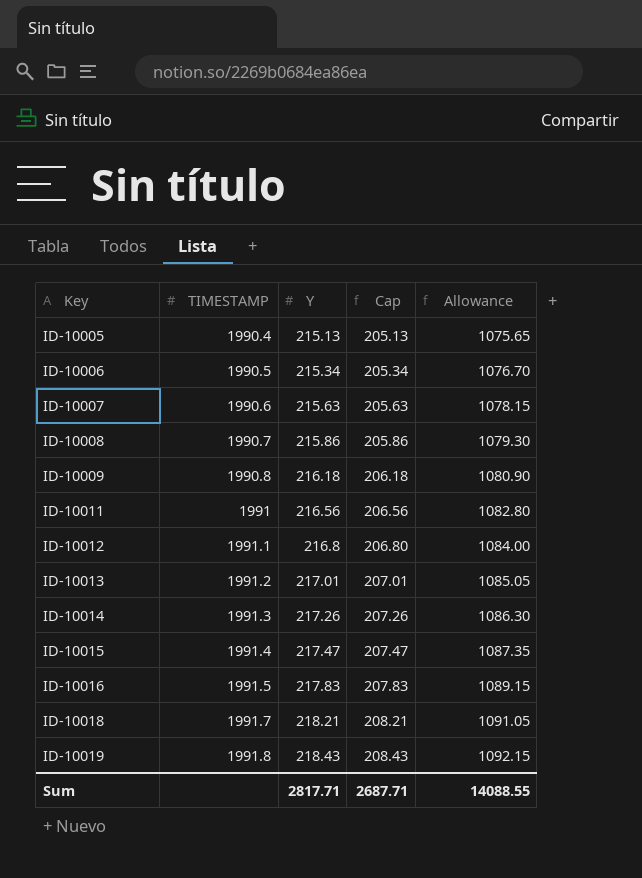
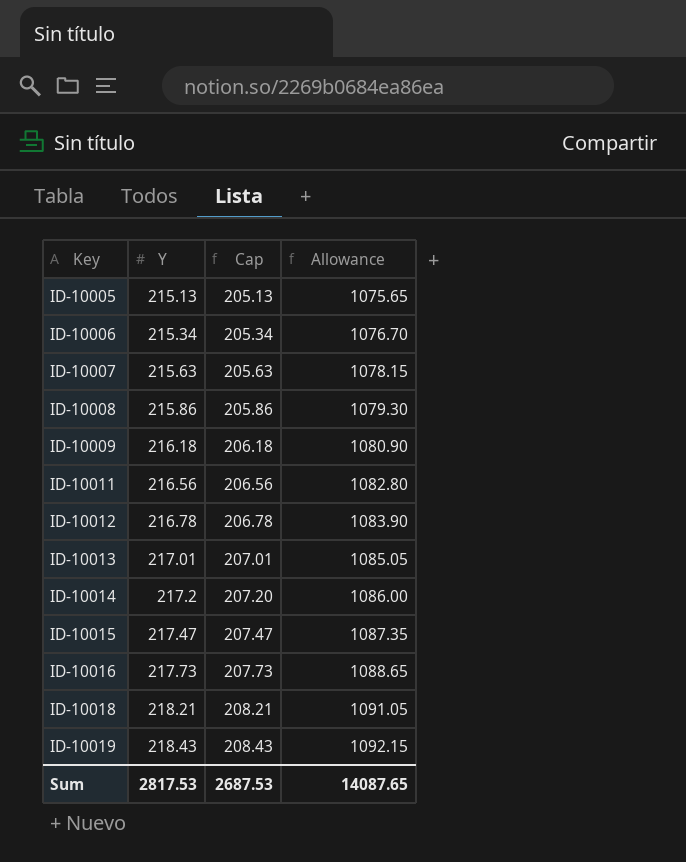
column TIMESTAMP | position: 2 -> none
ID-10012 | Y: 216.8 -> 216.78
ID-10012 | Cap: 206.80 -> 206.78
ID-10012 | Allowance: 1084.00 -> 1083.90
ID-10014 | Y: 217.26 -> 217.2
ID-10014 | Cap: 207.26 -> 207.20
ID-10014 | Allowance: 1086.30 -> 1086.00
ID-10016 | Y: 217.83 -> 217.73
ID-10016 | Cap: 207.83 -> 207.73
ID-10016 | Allowance: 1089.15 -> 1088.65
Sum | Y: 2817.71 -> 2817.53
Sum | Cap: 2687.71 -> 2687.53
Sum | Allowance: 14088.55 -> 14087.65

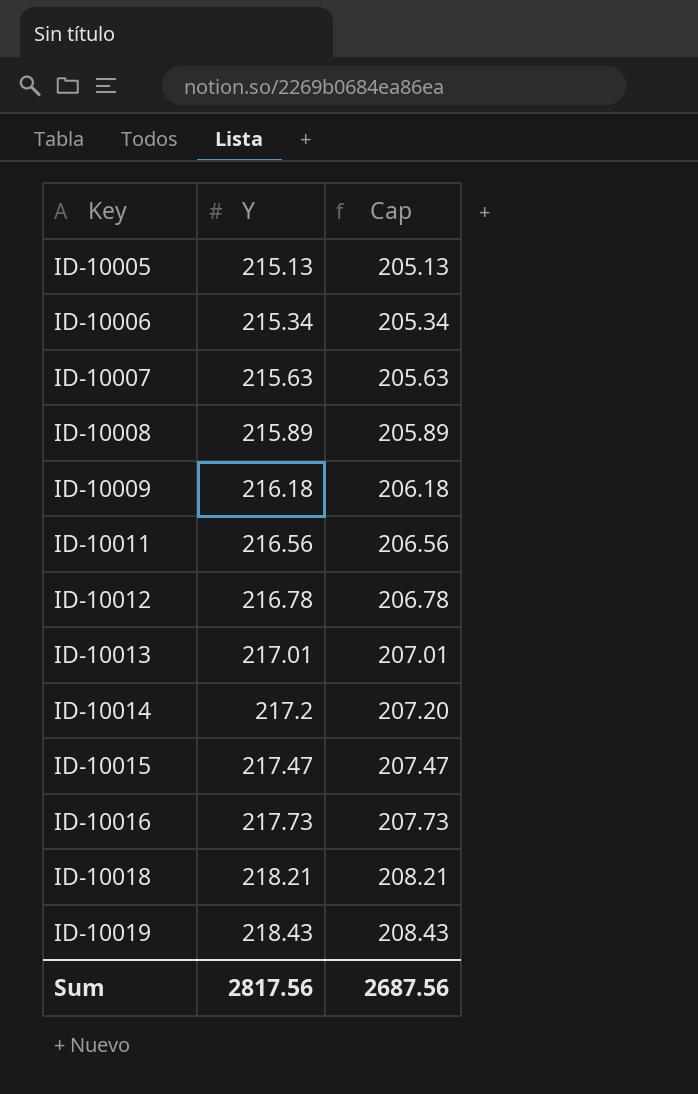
column Allowance | formula: [Y] * 5 -> none
ID-10008 | Y: 215.86 -> 215.89
ID-10008 | Cap: 205.86 -> 205.89
Sum | Y: 2817.53 -> 2817.56
Sum | Cap: 2687.53 -> 2687.56

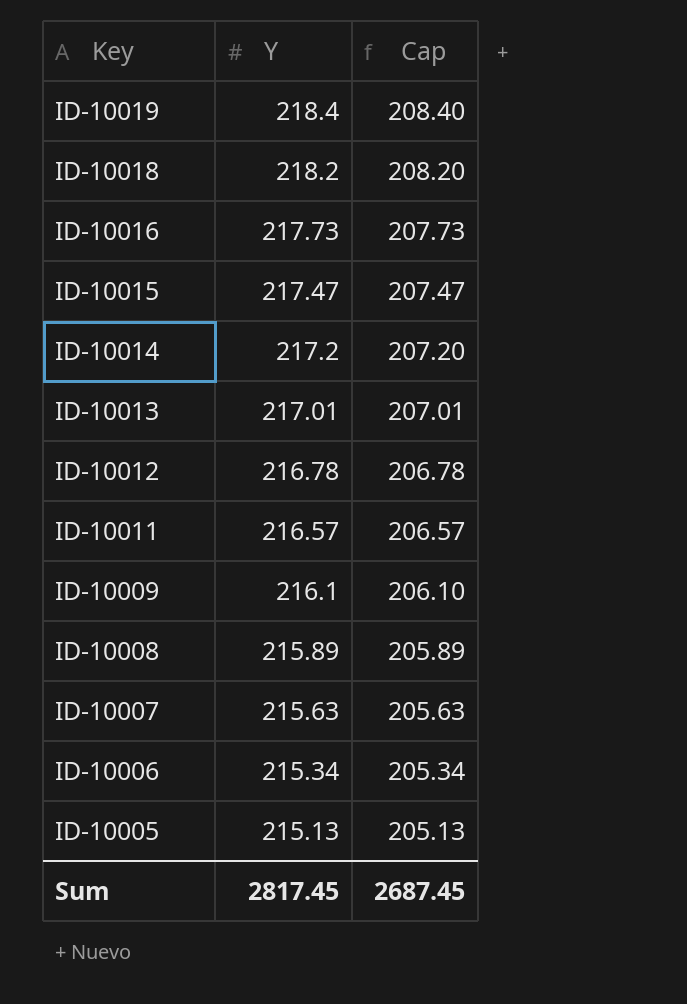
row order: Key ascending -> Key descending
ID-10019 | Y: 218.43 -> 218.4
ID-10019 | Cap: 208.43 -> 208.40
ID-10018 | Y: 218.21 -> 218.2
ID-10018 | Cap: 208.21 -> 208.20
ID-10011 | Y: 216.56 -> 216.57
ID-10011 | Cap: 206.56 -> 206.57
ID-10009 | Y: 216.18 -> 216.1
ID-10009 | Cap: 206.18 -> 206.10
Sum | Y: 2817.56 -> 2817.45
Sum | Cap: 2687.56 -> 2687.45

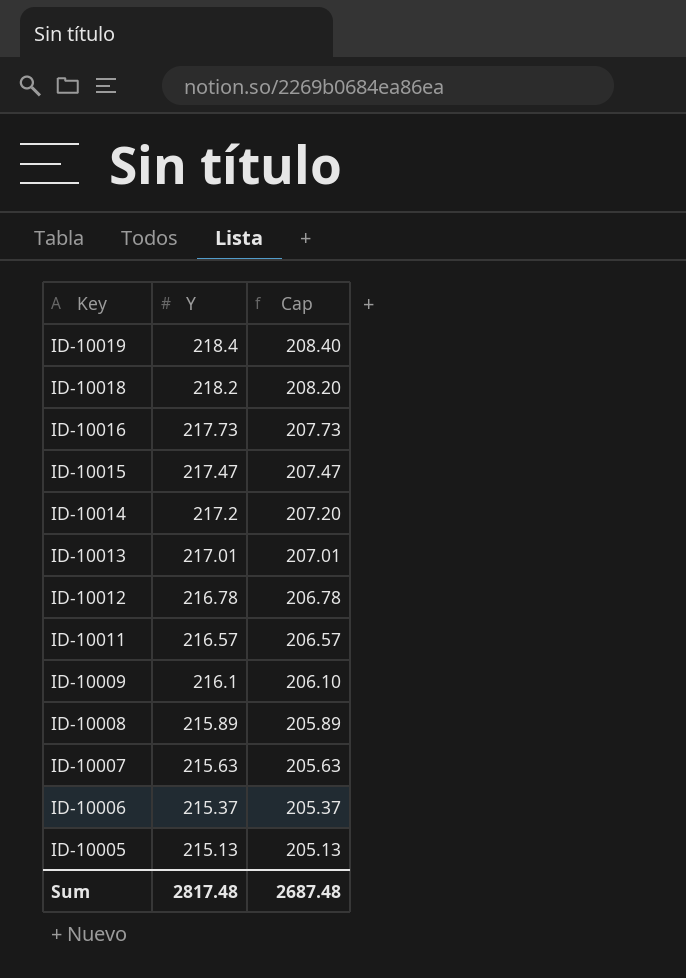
ID-10006 | Y: 215.34 -> 215.37
ID-10006 | Cap: 205.34 -> 205.37
Sum | Y: 2817.45 -> 2817.48
Sum | Cap: 2687.45 -> 2687.48

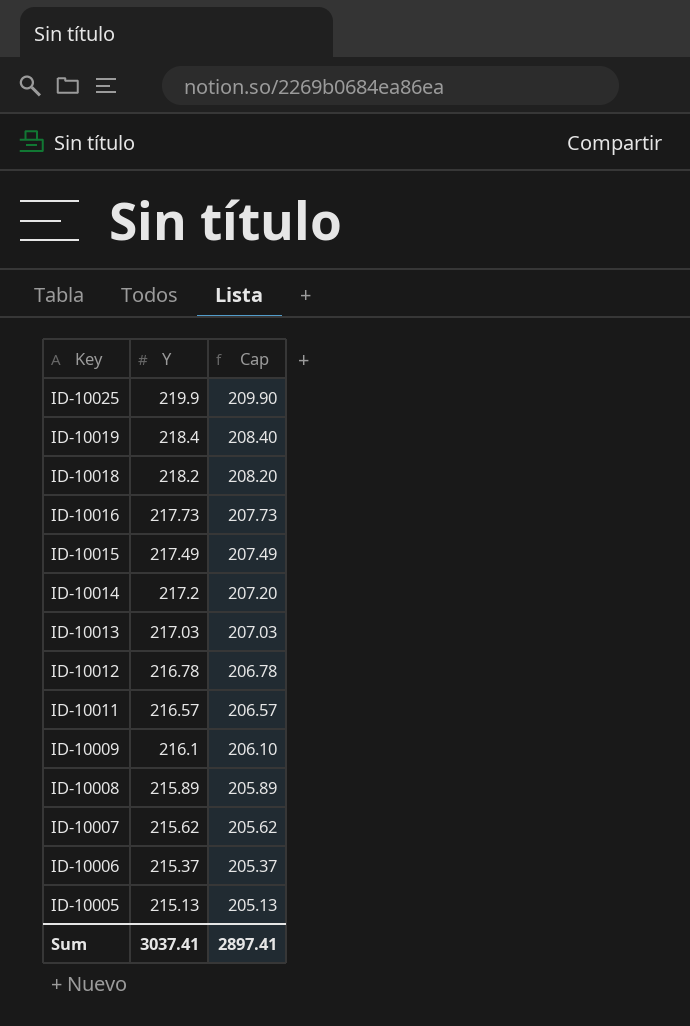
row ID-10025: none -> 219.9 | 209.90
ID-10015 | Y: 217.47 -> 217.49
ID-10015 | Cap: 207.47 -> 207.49
ID-10013 | Y: 217.01 -> 217.03
ID-10013 | Cap: 207.01 -> 207.03
ID-10007 | Y: 215.63 -> 215.62
ID-10007 | Cap: 205.63 -> 205.62
Sum | Y: 2817.48 -> 3037.41
Sum | Cap: 2687.48 -> 2897.41

